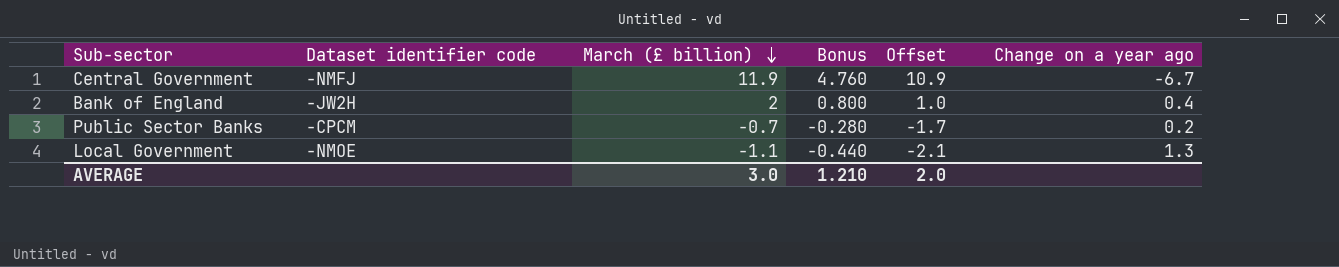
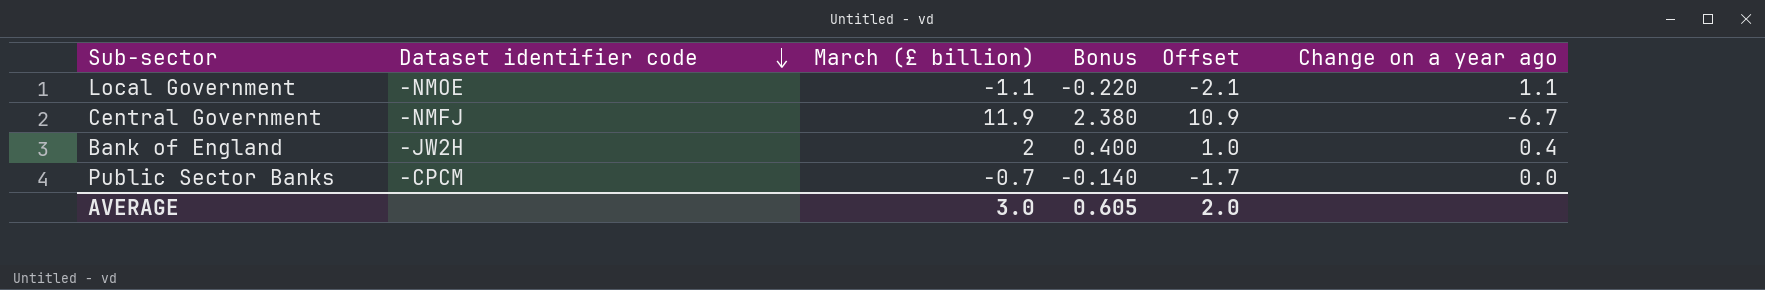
row order: March (£ billion) descending -> Dataset identifier code descending
column Bonus | formula: [March (£ billion)] * 0.4 -> [March (£ billion)] * 0.2
Local Government | Change on a year ago: 1.3 -> 1.1
Public Sector Banks | Change on a year ago: 0.2 -> 0.0
AVERAGE | Bonus: 1.210 -> 0.605

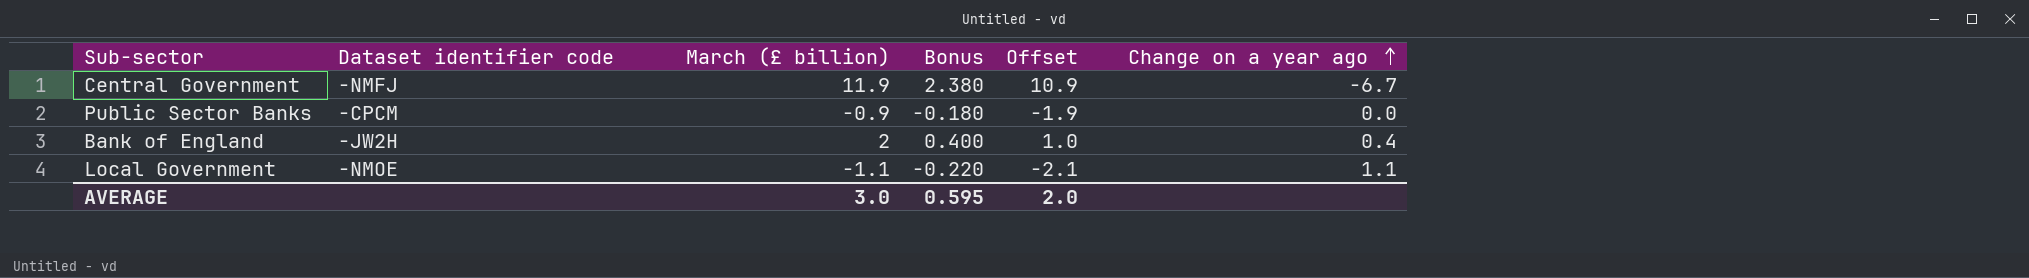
row order: Dataset identifier code descending -> Change on a year ago ascending
Public Sector Banks | March (£ billion): -0.7 -> -0.9
Public Sector Banks | Bonus: -0.140 -> -0.180
Public Sector Banks | Offset: -1.7 -> -1.9
AVERAGE | Bonus: 0.605 -> 0.595

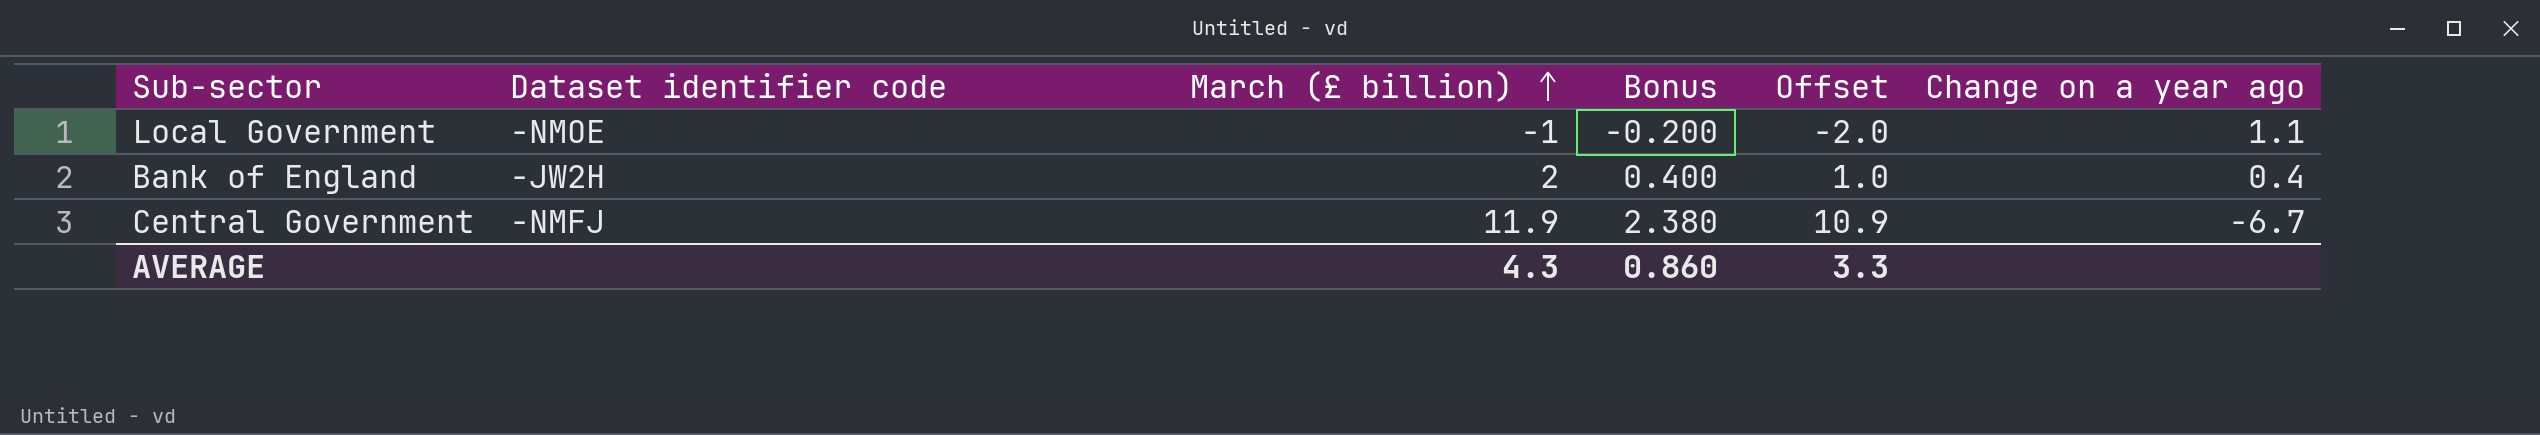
row order: Change on a year ago ascending -> March (£ billion) ascending
row Public Sector Banks: -CPCM | -0.9 | -0.180 | -1.9 | 0.0 -> none
Local Government | March (£ billion): -1.1 -> -1
Local Government | Bonus: -0.220 -> -0.200
Local Government | Offset: -2.1 -> -2.0
AVERAGE | March (£ billion): 3.0 -> 4.3
AVERAGE | Bonus: 0.595 -> 0.860
AVERAGE | Offset: 2.0 -> 3.3

